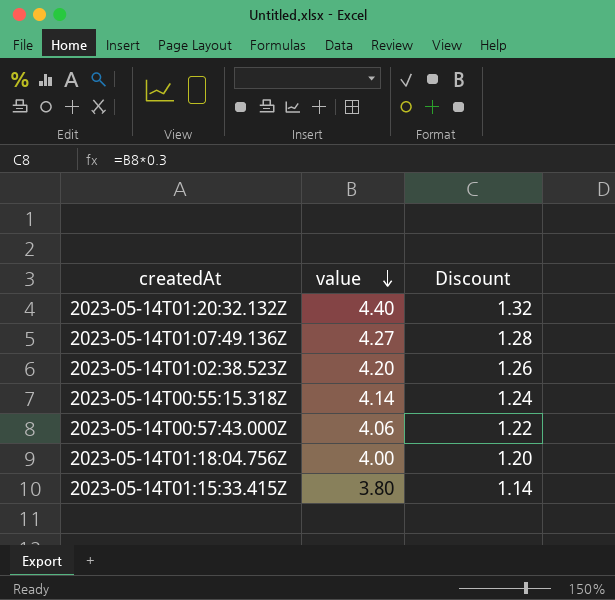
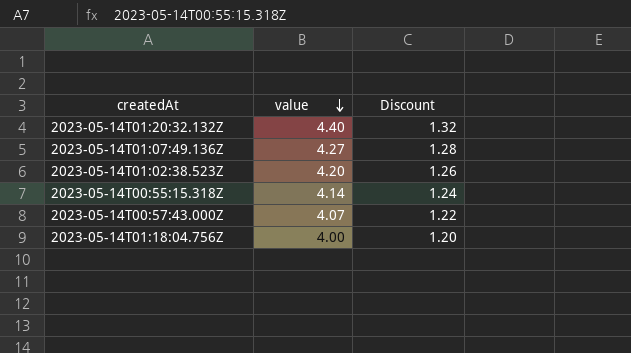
row 2023-05-14T01:15:33.415Z: 3.80 | 1.14 -> none
2023-05-14T00:57:43.000Z | value: 4.06 -> 4.07

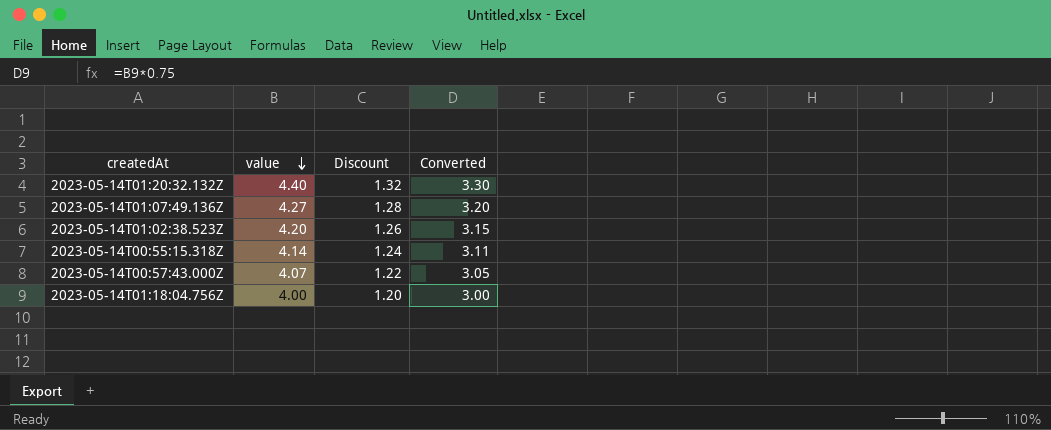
column Converted | formula: none -> [value] * 0.75

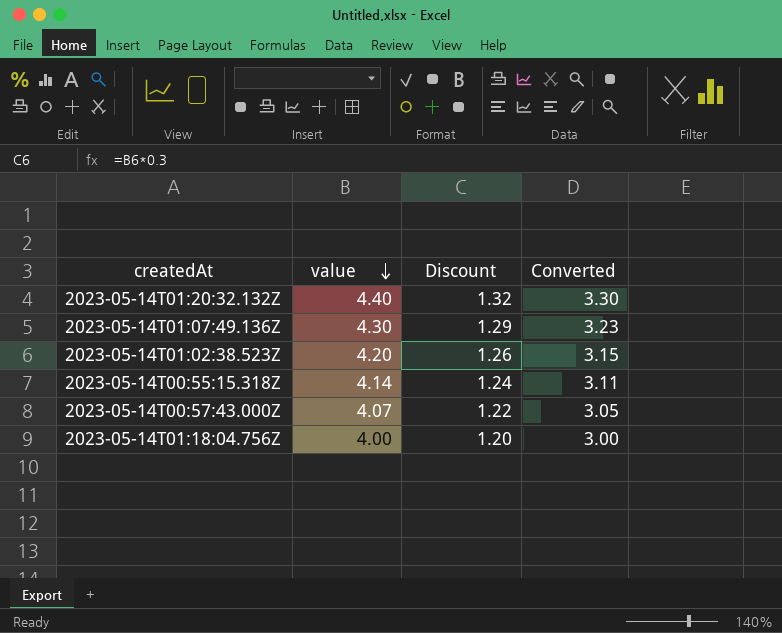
2023-05-14T01:07:49.136Z | value: 4.27 -> 4.30
2023-05-14T01:07:49.136Z | Discount: 1.28 -> 1.29
2023-05-14T01:07:49.136Z | Converted: 3.20 -> 3.23

